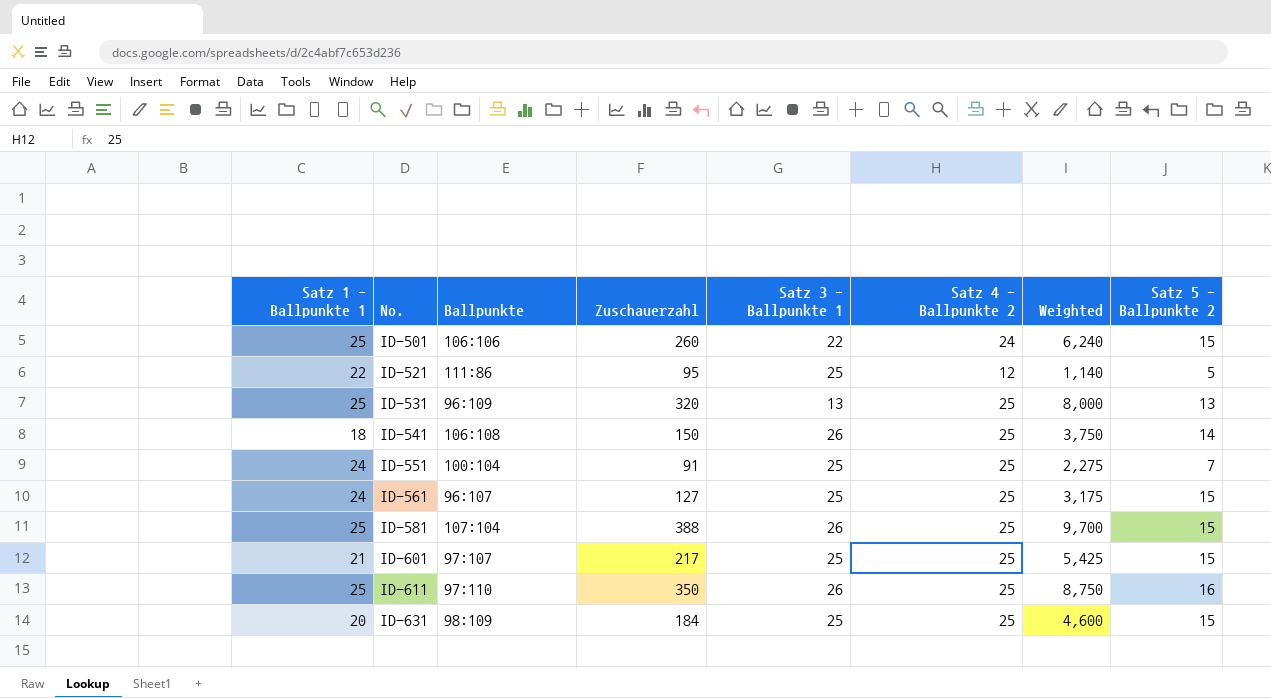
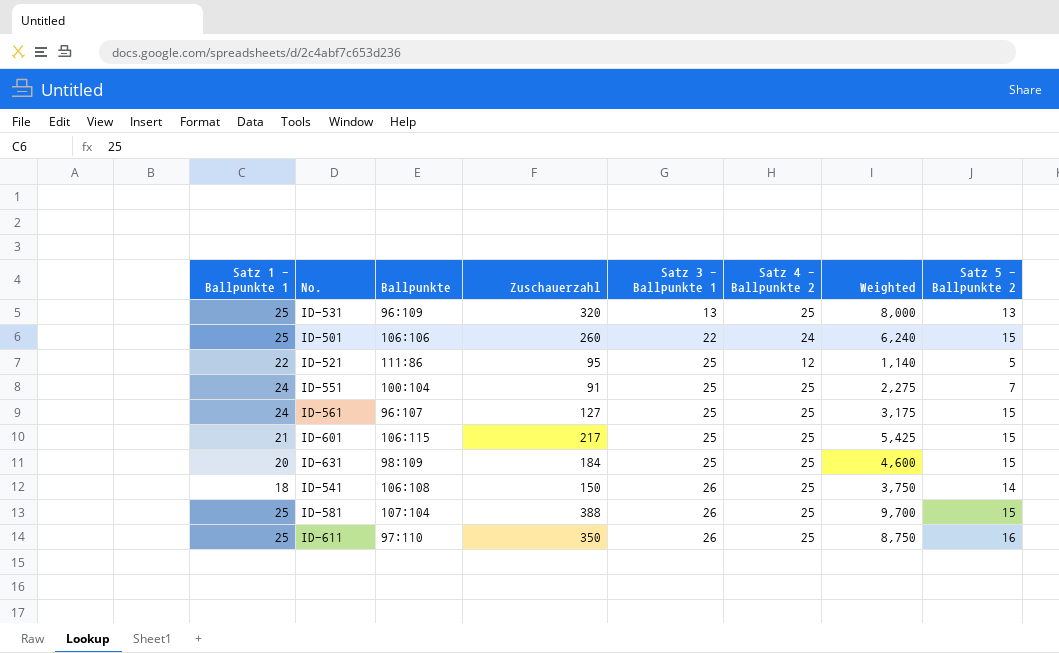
row order: No. ascending -> Satz 3 - Ballpunkte 1 ascending
ID-601 | Ballpunkte: 97:107 -> 106:115

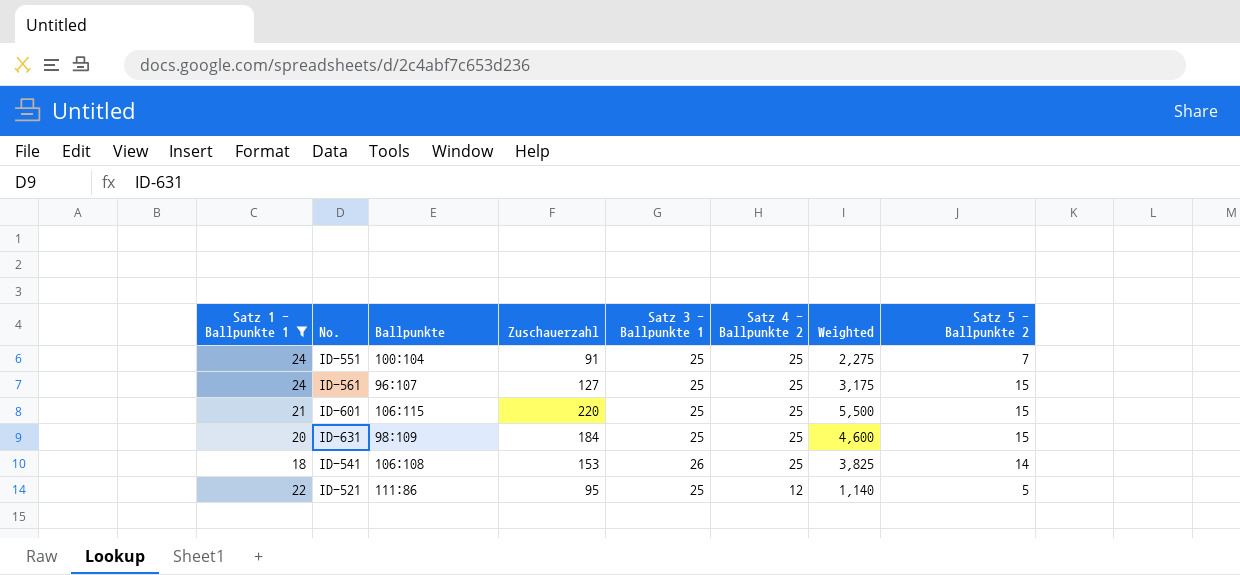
filter: none -> Satz 1 - Ballpunkte 1 != 25
row order: Satz 3 - Ballpunkte 1 ascending -> Satz 4 - Ballpunkte 2 descending
ID-601 | Zuschauerzahl: 217 -> 220
ID-601 | Weighted: 5,425 -> 5,500
ID-541 | Zuschauerzahl: 150 -> 153
ID-541 | Weighted: 3,750 -> 3,825

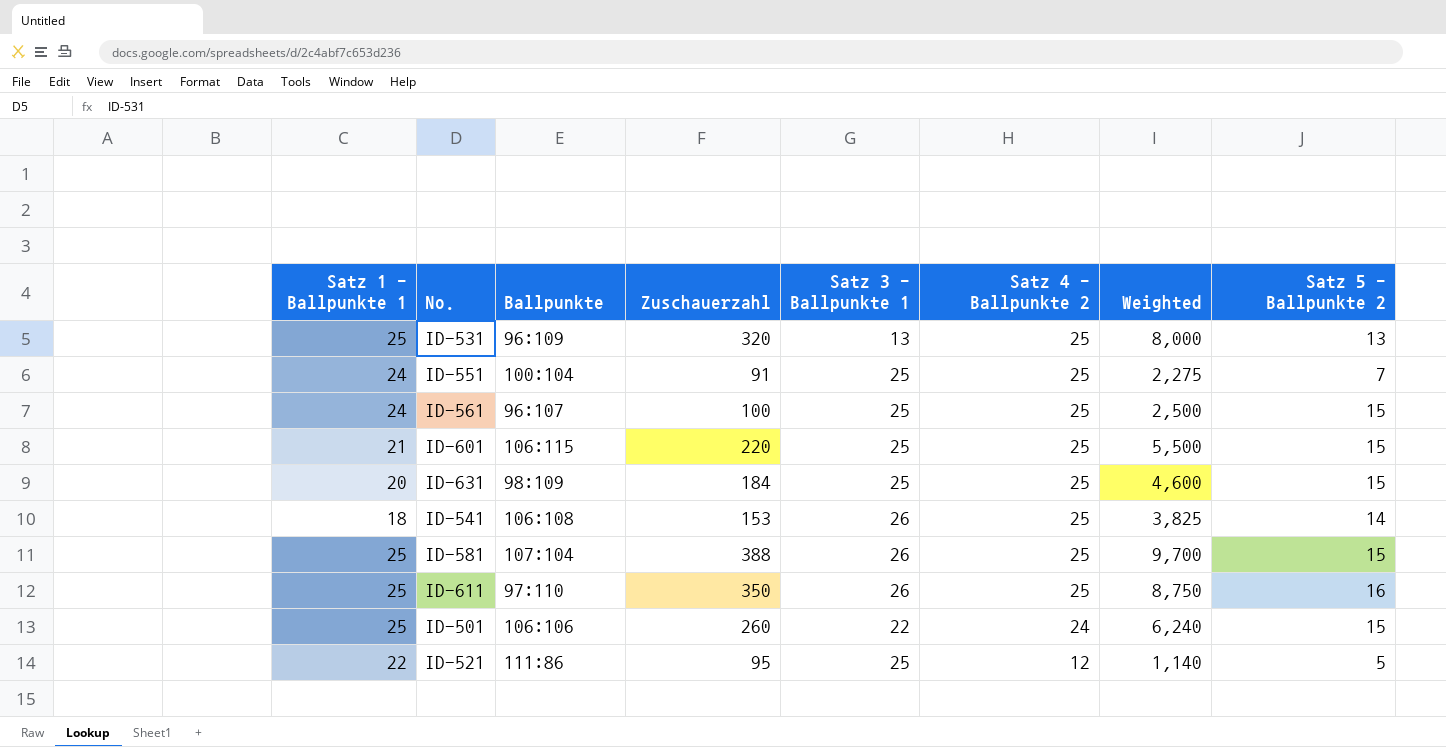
filter: Satz 1 - Ballpunkte 1 != 25 -> none
ID-561 | Zuschauerzahl: 127 -> 100
ID-561 | Weighted: 3,175 -> 2,500

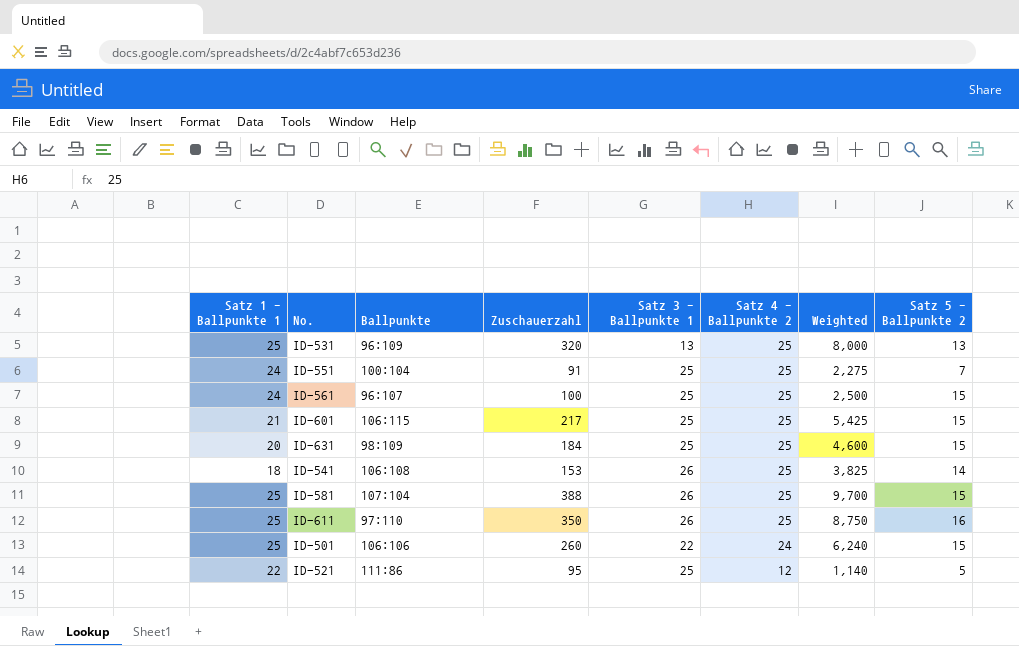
ID-601 | Zuschauerzahl: 220 -> 217
ID-601 | Weighted: 5,500 -> 5,425

